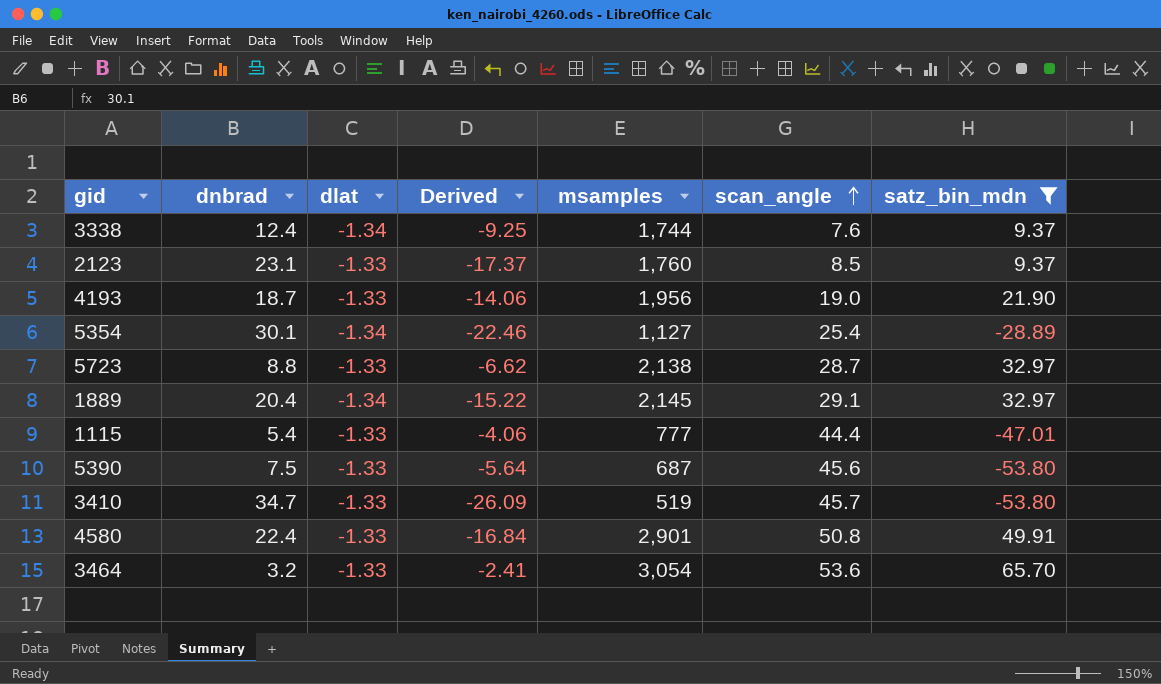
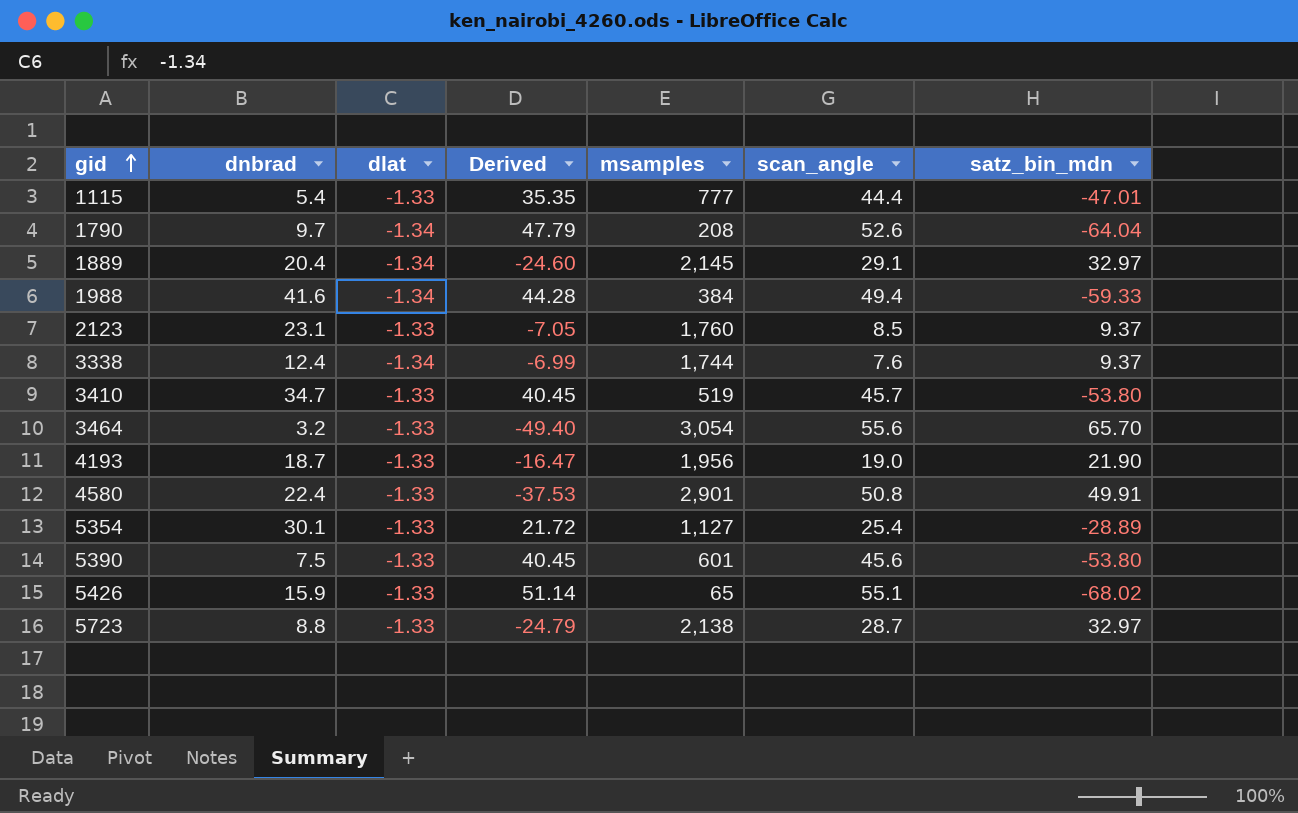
filter: satz_bin_mdn >= -53.80 -> none
row order: scan_angle ascending -> gid ascending
column Derived | formula: [dnbrad] / [dlat] -> [satz_bin_mdn] / [dlat]
3464 | scan_angle: 53.6 -> 55.6
5354 | dlat: -1.34 -> -1.33
5390 | msamples: 687 -> 601

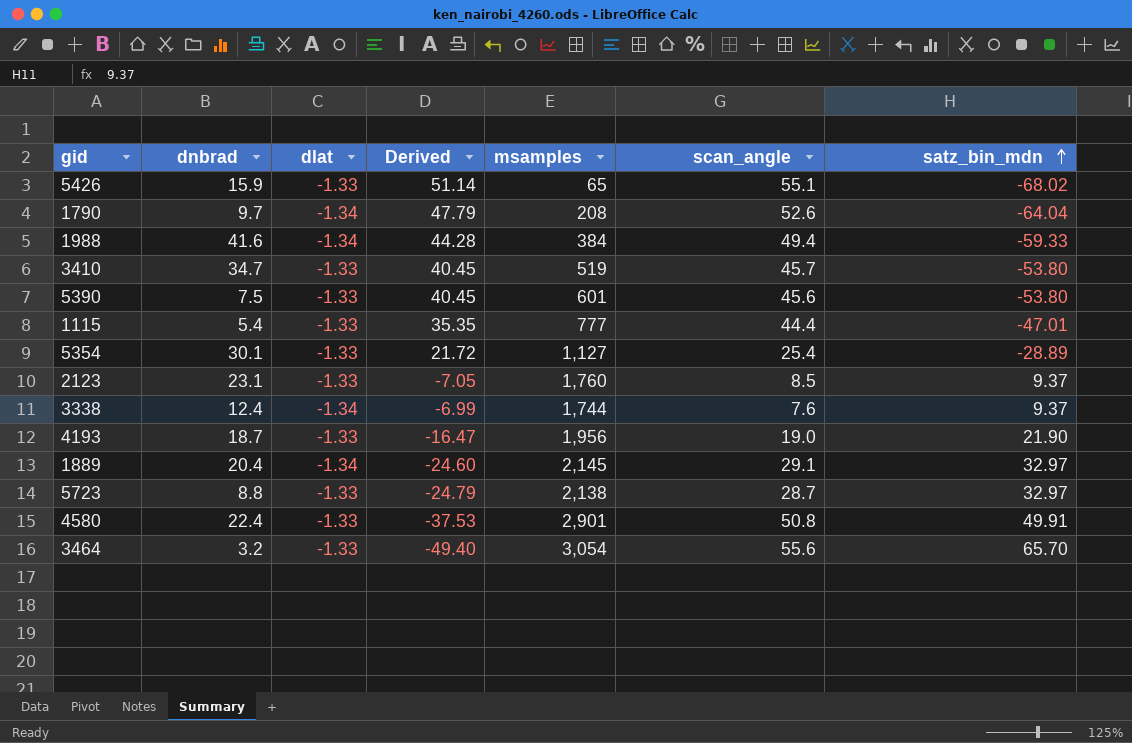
row order: gid ascending -> satz_bin_mdn ascending

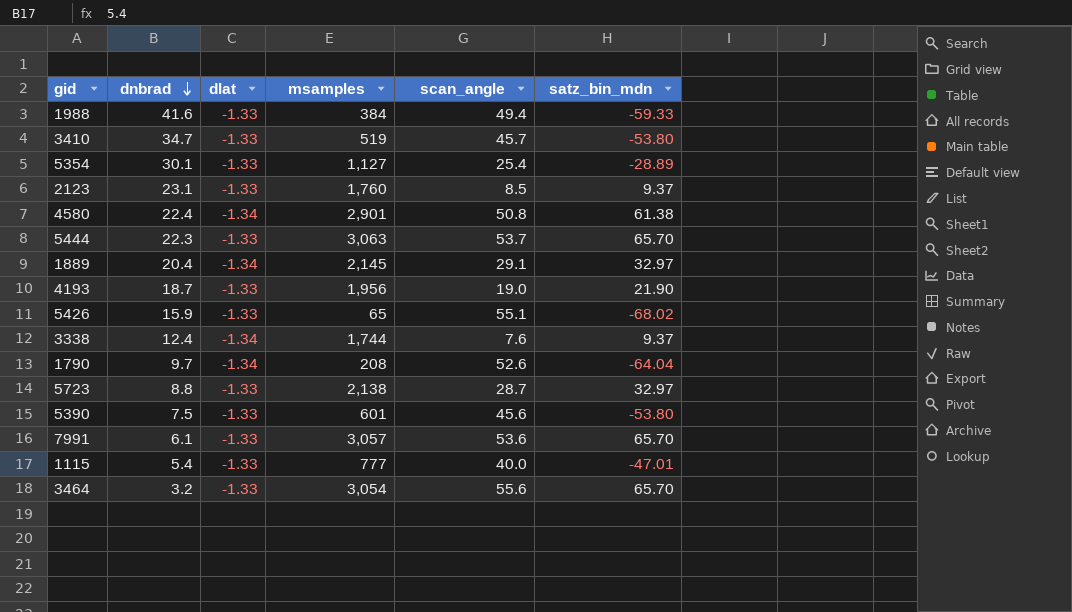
row order: satz_bin_mdn ascending -> dnbrad descending
column Derived | formula: [satz_bin_mdn] / [dlat] -> none
1988 | dlat: -1.34 -> -1.33
4580 | dlat: -1.33 -> -1.34
4580 | satz_bin_mdn: 49.91 -> 61.38
row 5444: none -> 22.3 | -1.33 | 3,063 | 53.7 | 65.70
row 7991: none -> 6.1 | -1.33 | 3,057 | 53.6 | 65.70
1115 | scan_angle: 44.4 -> 40.0

